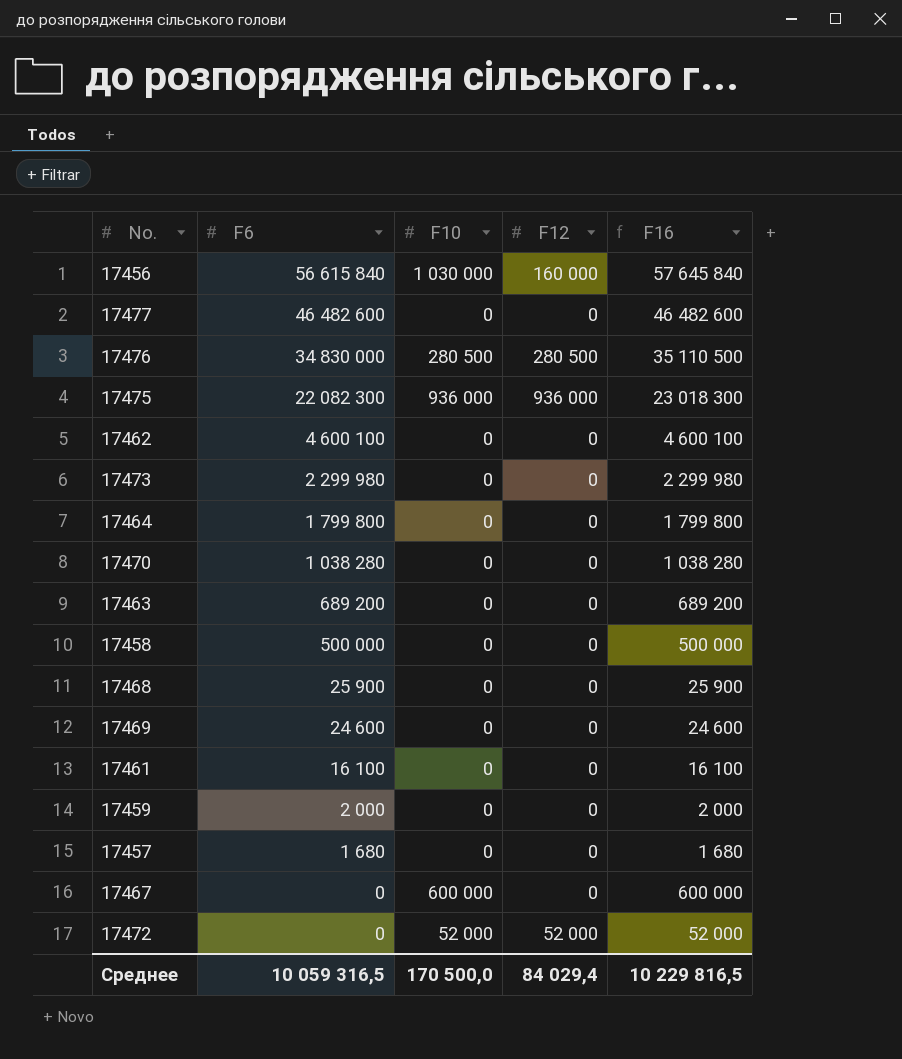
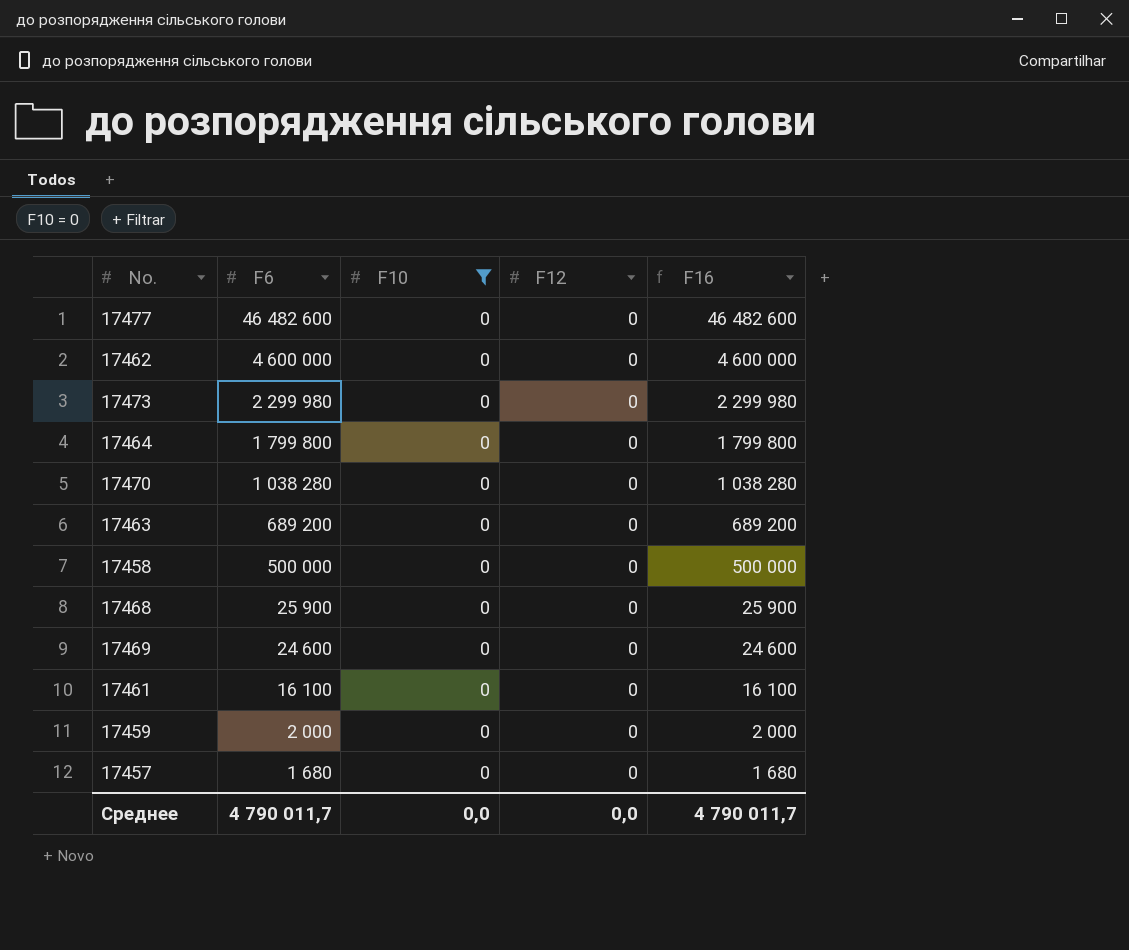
filter: none -> F10 = 0
17462 | F6: 4 600 100 -> 4 600 000
17462 | F16: 4 600 100 -> 4 600 000
Среднее | F6: 10 059 316,5 -> 4 790 011,7
Среднее | F10: 170 500,0 -> 0,0
Среднее | F12: 84 029,4 -> 0,0
Среднее | F16: 10 229 816,5 -> 4 790 011,7

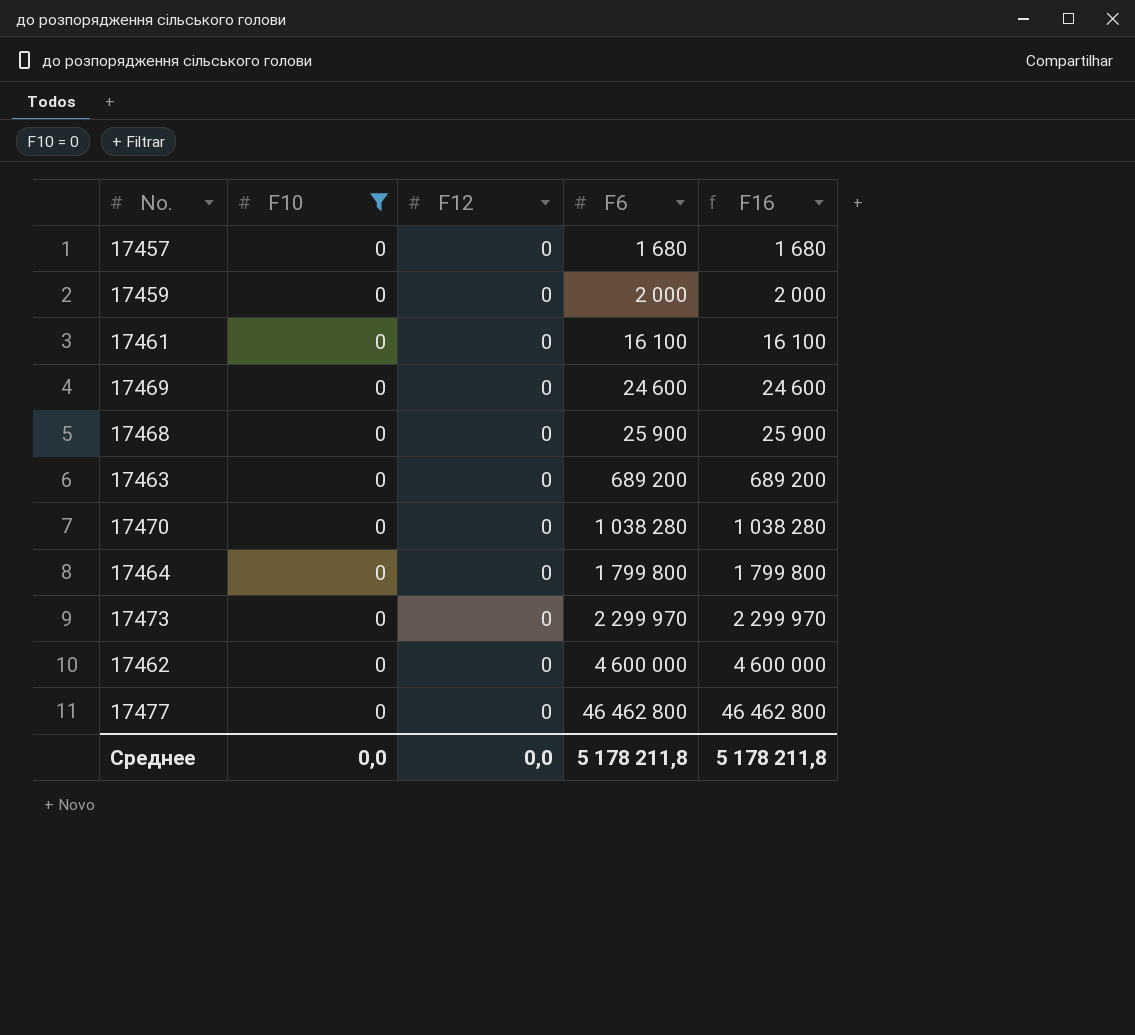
row order: F6 descending -> F6 ascending
column F6 | position: 2 -> 4
row 17458: 500 000 | 0 | 0 | 500 000 -> none
17473 | F6: 2 299 980 -> 2 299 970
17473 | F16: 2 299 980 -> 2 299 970
17477 | F6: 46 482 600 -> 46 462 800
17477 | F16: 46 482 600 -> 46 462 800
Среднее | F6: 4 790 011,7 -> 5 178 211,8
Среднее | F16: 4 790 011,7 -> 5 178 211,8

